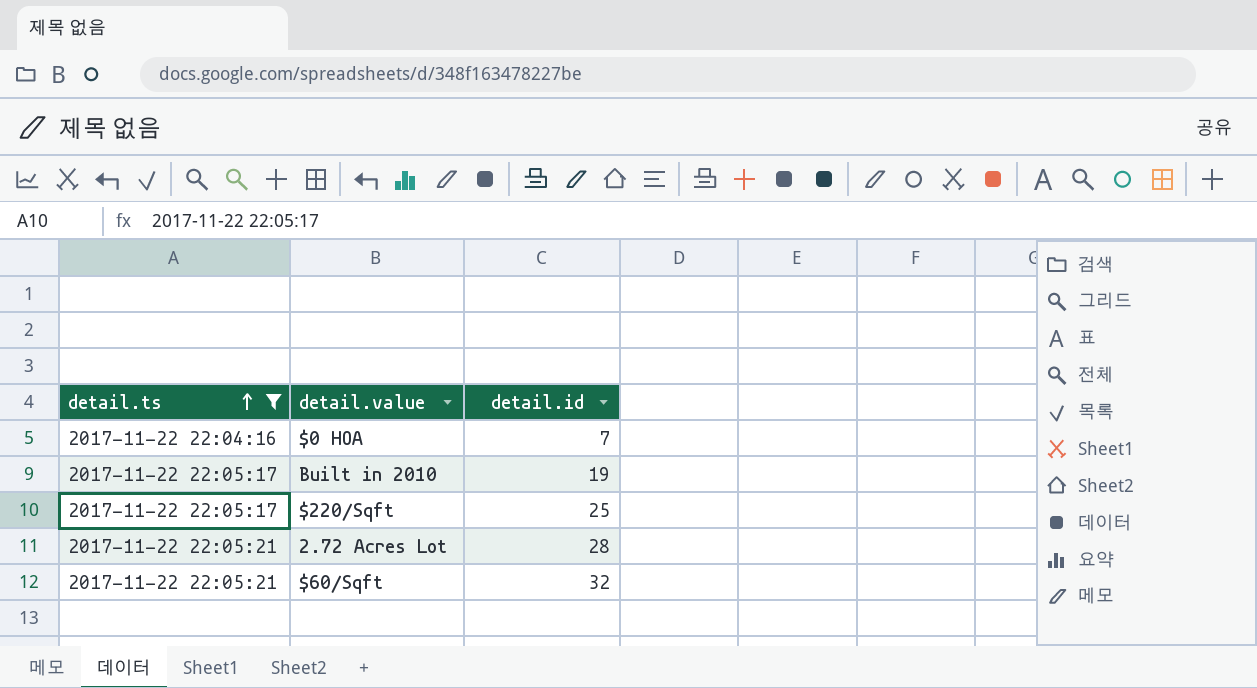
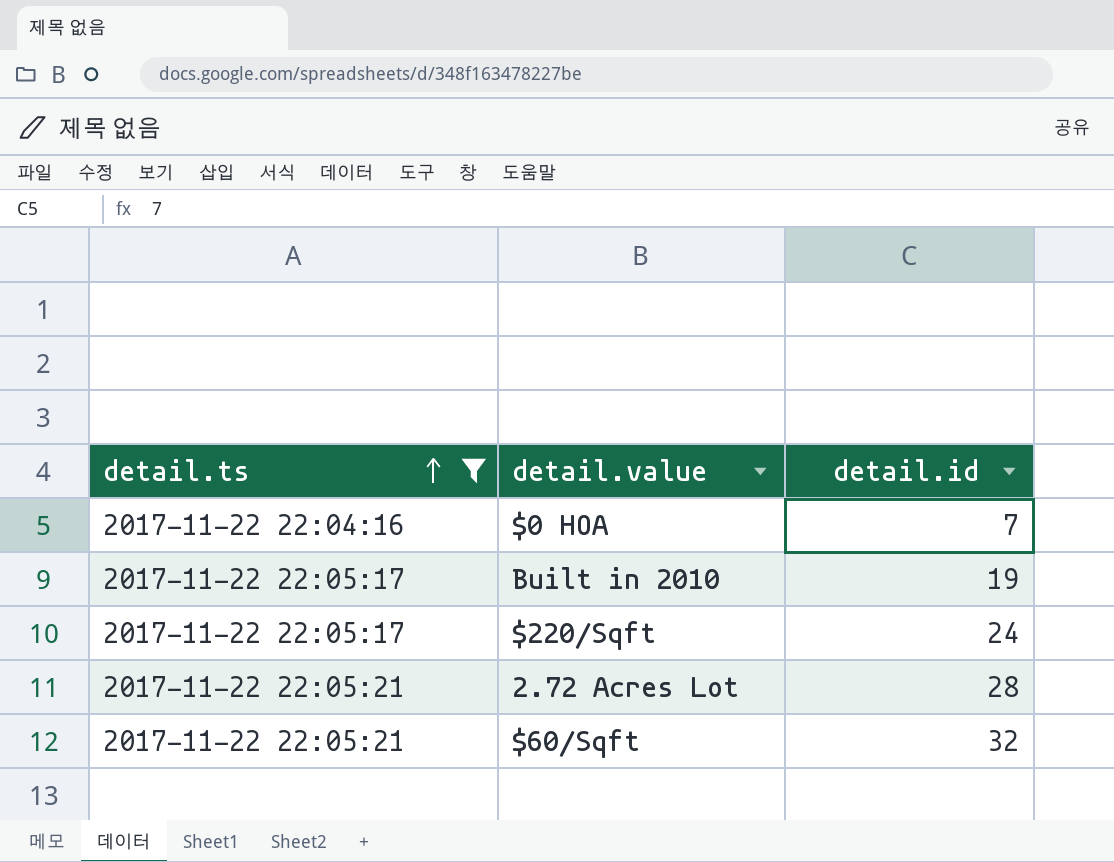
$220/Sqft | detail.id: 25 -> 24

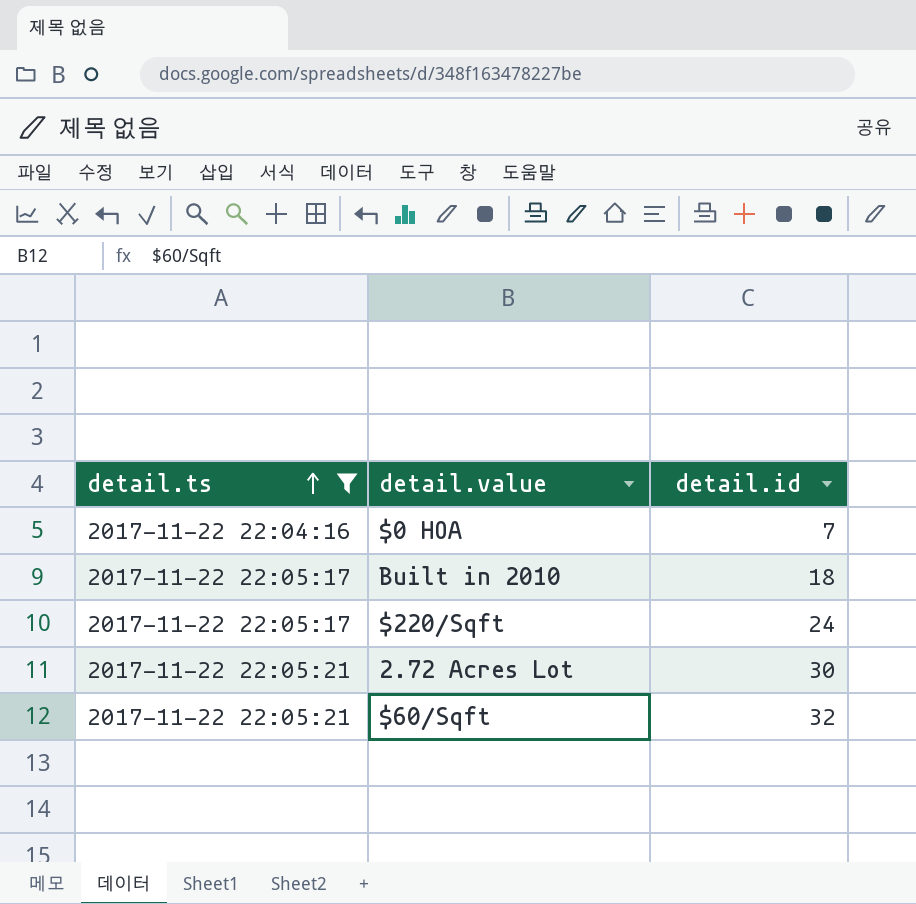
Built in 2010 | detail.id: 19 -> 18
2.72 Acres Lot | detail.id: 28 -> 30

